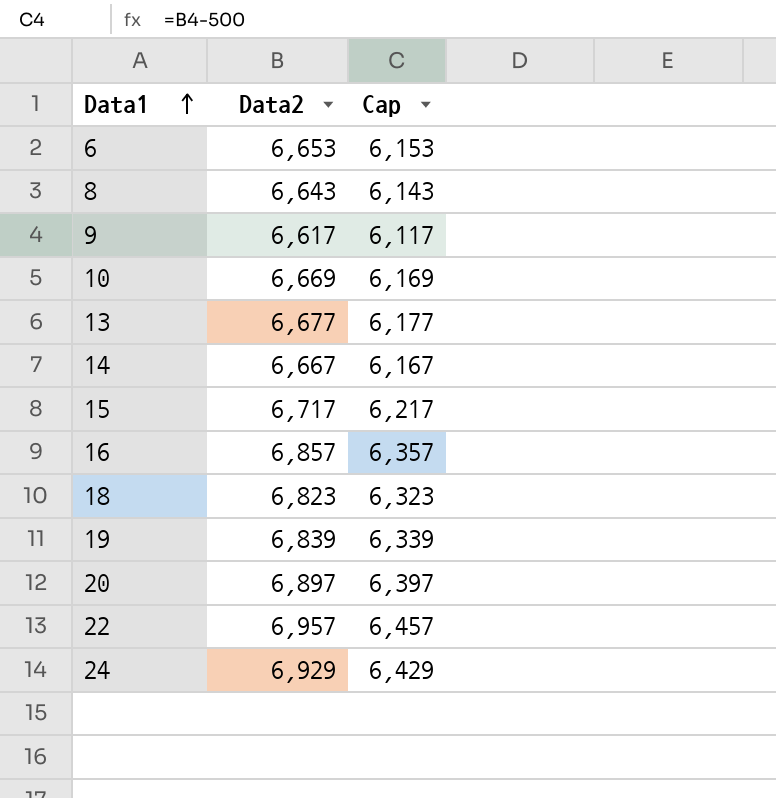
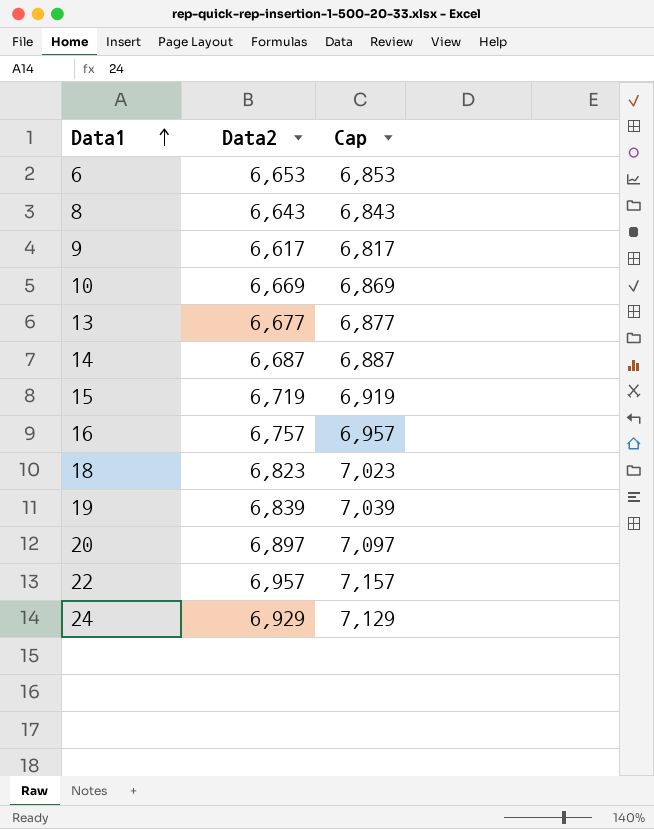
column Cap | formula: [Data2] - 500 -> [Data2] + 200
14 | Data2: 6,667 -> 6,687
15 | Data2: 6,717 -> 6,719
16 | Data2: 6,857 -> 6,757

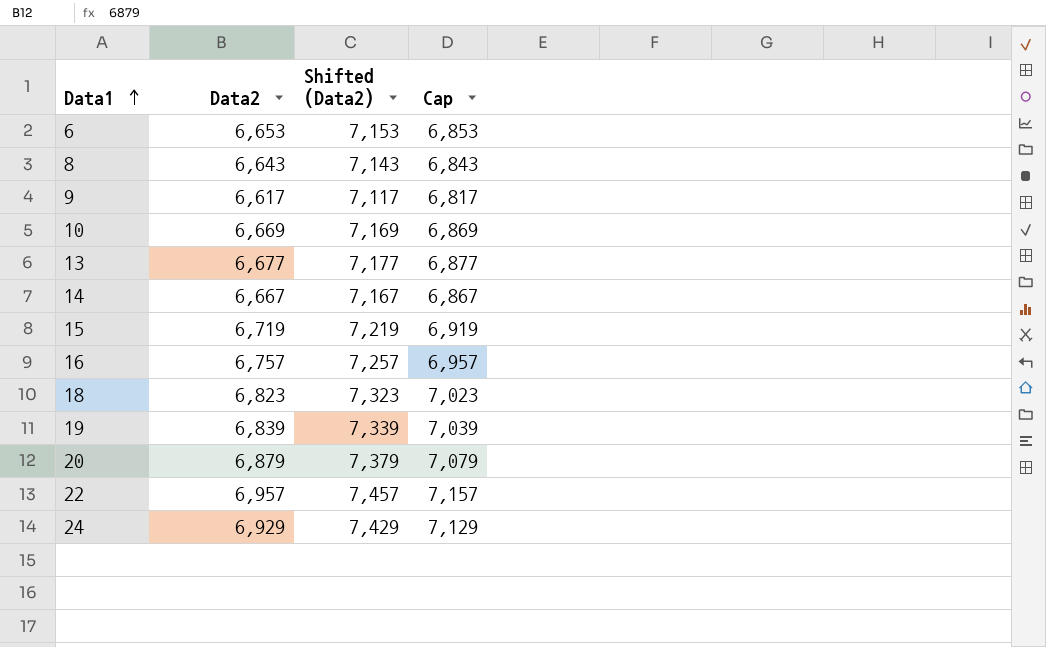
column Shifted (Data2) | formula: none -> [Data2] + 500
14 | Data2: 6,687 -> 6,667
14 | Cap: 6,887 -> 6,867
20 | Data2: 6,897 -> 6,879
20 | Cap: 7,097 -> 7,079

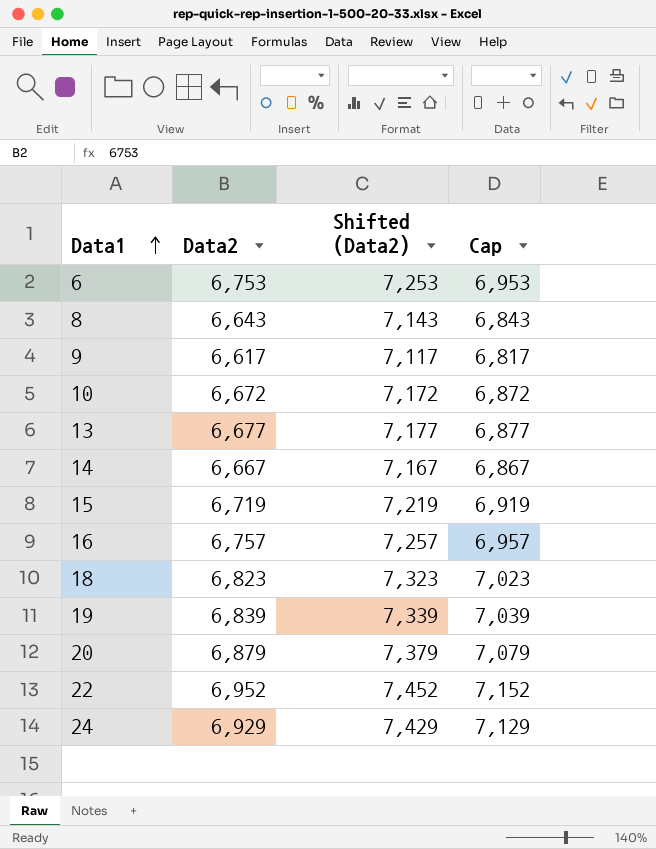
6 | Data2: 6,653 -> 6,753
6 | Shifted (Data2): 7,153 -> 7,253
6 | Cap: 6,853 -> 6,953
10 | Data2: 6,669 -> 6,672
10 | Shifted (Data2): 7,169 -> 7,172
10 | Cap: 6,869 -> 6,872
22 | Data2: 6,957 -> 6,952
22 | Shifted (Data2): 7,457 -> 7,452
22 | Cap: 7,157 -> 7,152

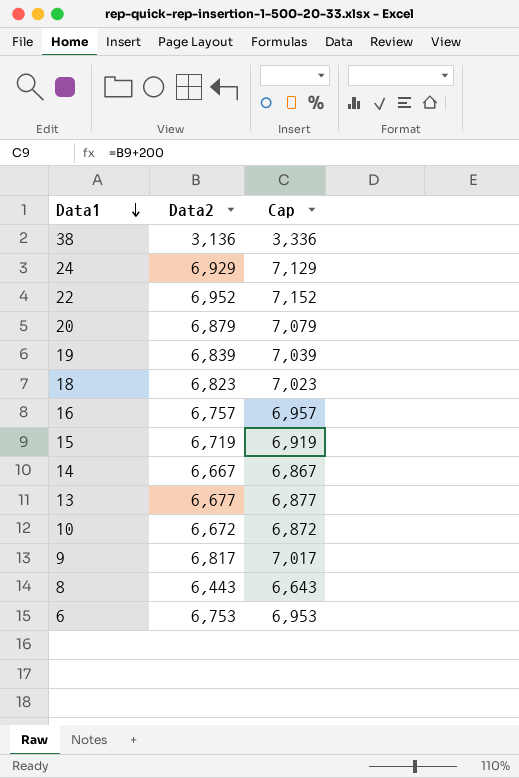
row order: Data1 ascending -> Data1 descending
column Shifted (Data2) | formula: [Data2] + 500 -> none
row 38: none -> 3,136 | 3,336
9 | Data2: 6,617 -> 6,817
9 | Cap: 6,817 -> 7,017
8 | Data2: 6,643 -> 6,443
8 | Cap: 6,843 -> 6,643

